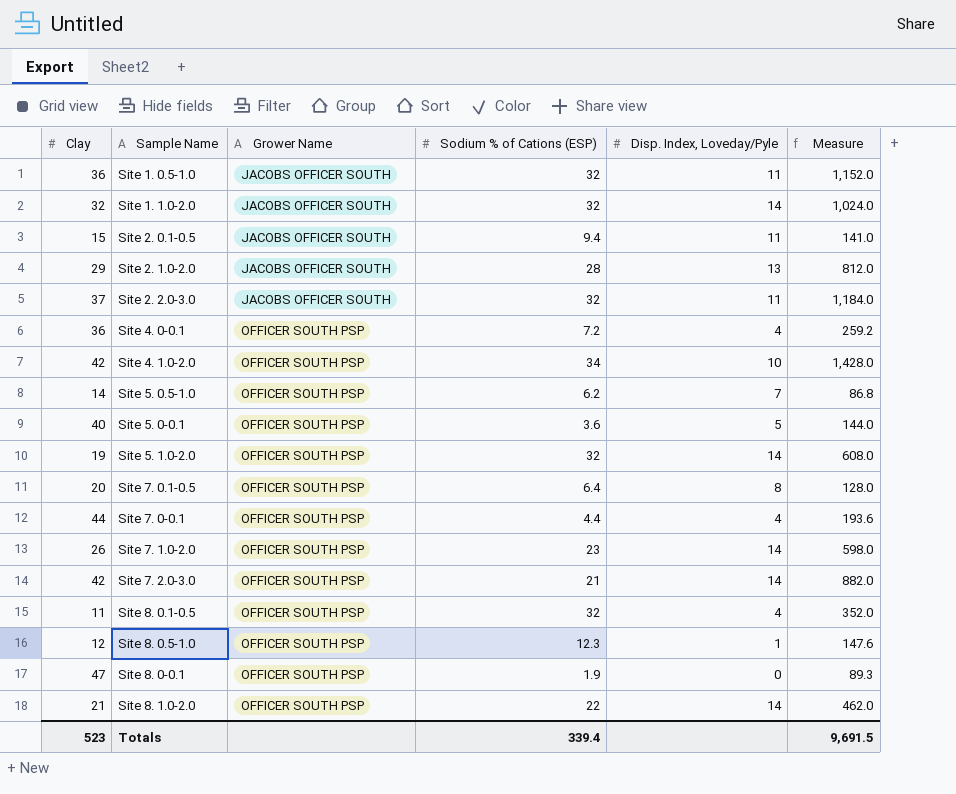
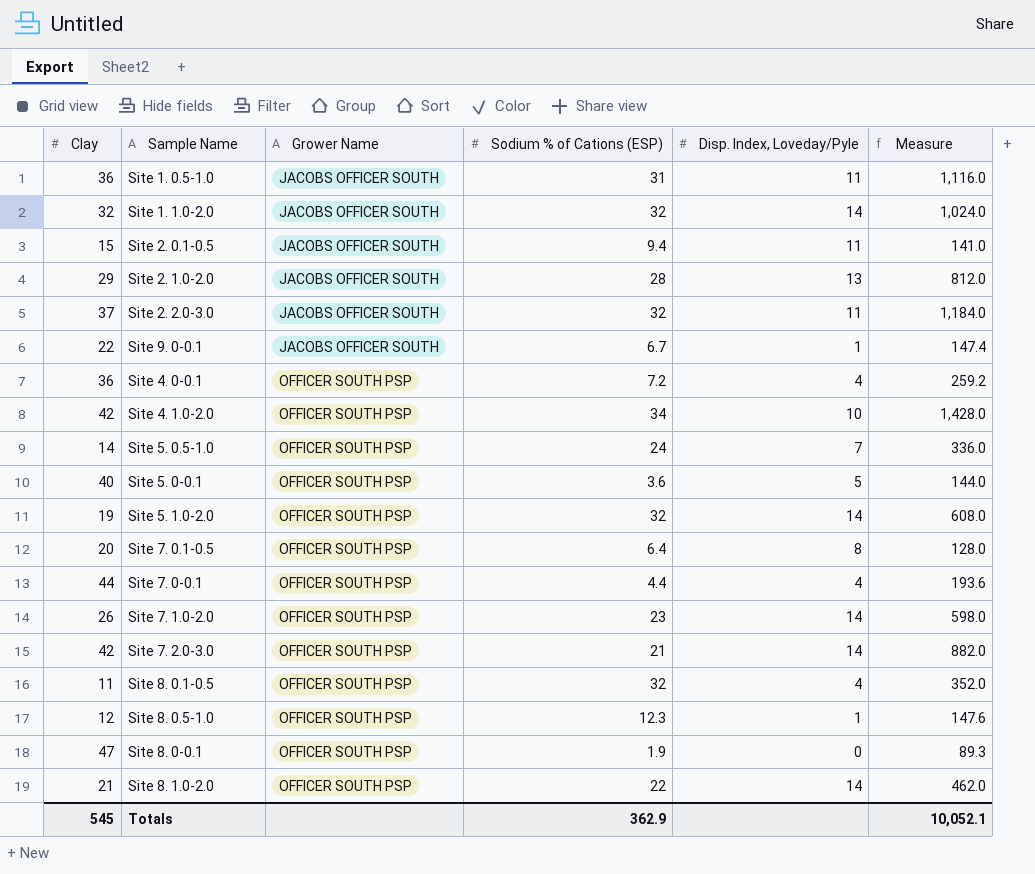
Site 1. 0.5-1.0 | Sodium % of Cations (ESP): 32 -> 31
Site 1. 0.5-1.0 | Measure: 1,152.0 -> 1,116.0
row Site 9. 0-0.1: none -> 22 | JACOBS OFFICER SOUTH | 6.7 | 1 | 147.4
Site 5. 0.5-1.0 | Sodium % of Cations (ESP): 6.2 -> 24
Site 5. 0.5-1.0 | Measure: 86.8 -> 336.0
Totals | Clay: 523 -> 545
Totals | Sodium % of Cations (ESP): 339.4 -> 362.9
Totals | Measure: 9,691.5 -> 10,052.1

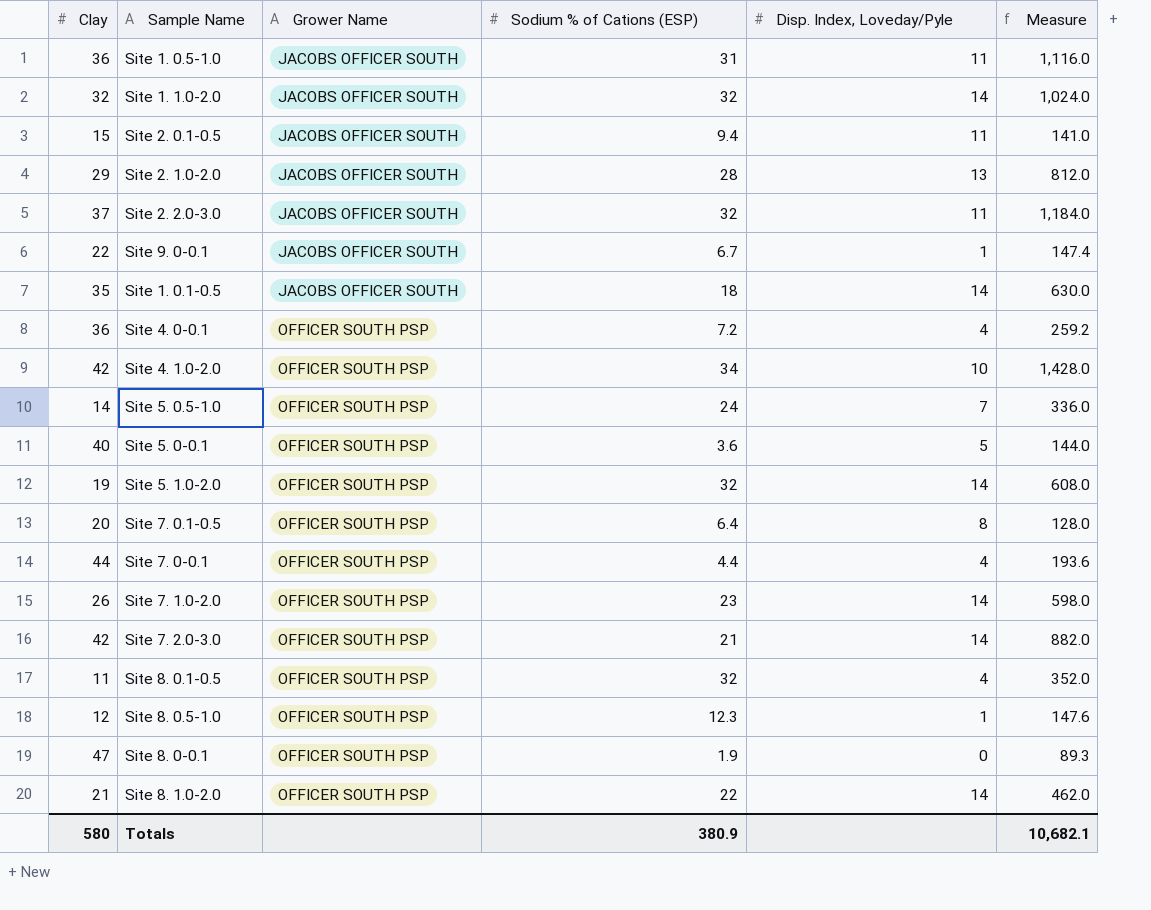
row Site 1. 0.1-0.5: none -> 35 | JACOBS OFFICER SOUTH | 18 | 14 | 630.0
Totals | Clay: 545 -> 580
Totals | Sodium % of Cations (ESP): 362.9 -> 380.9
Totals | Measure: 10,052.1 -> 10,682.1

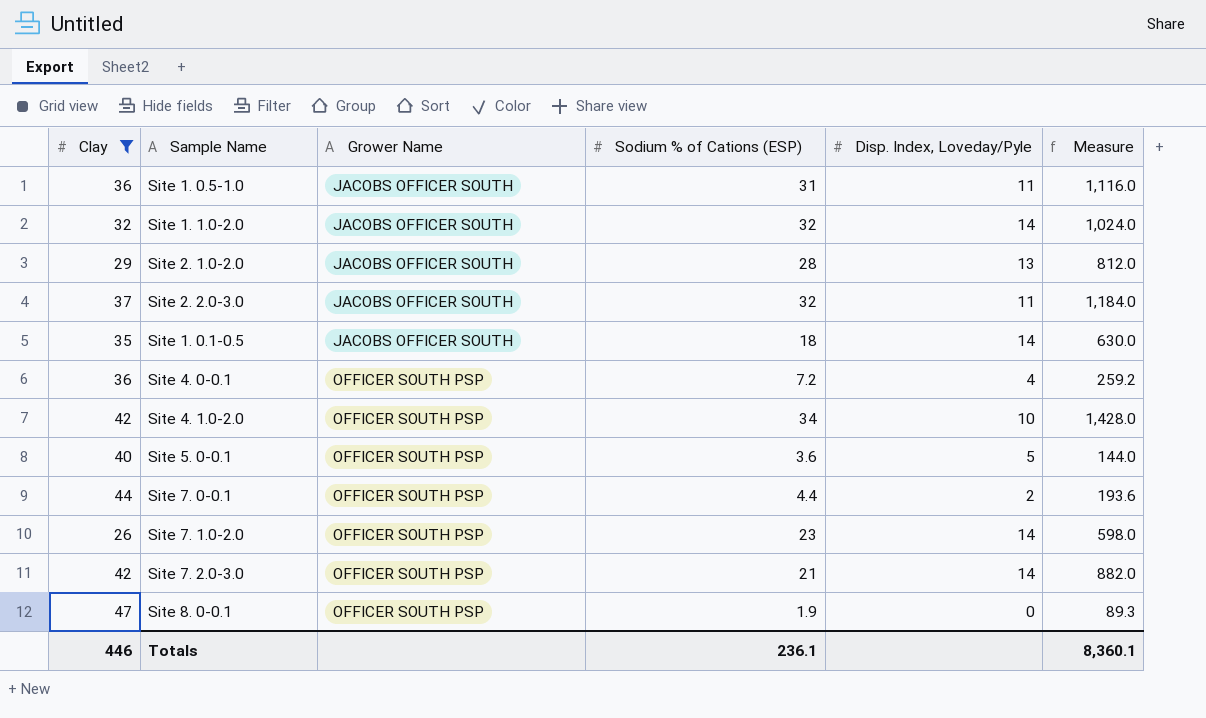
filter: none -> Clay >= 26
Site 7. 0-0.1 | Disp. Index, Loveday/Pyle: 4 -> 2
Totals | Clay: 580 -> 446
Totals | Sodium % of Cations (ESP): 380.9 -> 236.1
Totals | Measure: 10,682.1 -> 8,360.1

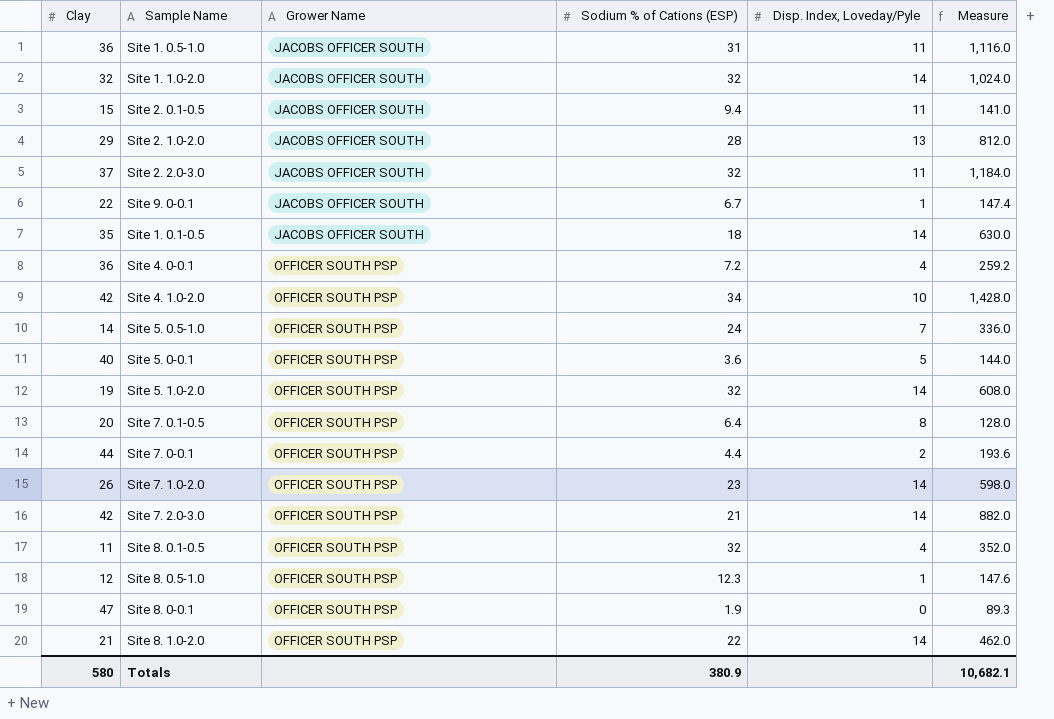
filter: Clay >= 26 -> none
Totals | Clay: 446 -> 580
Totals | Sodium % of Cations (ESP): 236.1 -> 380.9
Totals | Measure: 8,360.1 -> 10,682.1

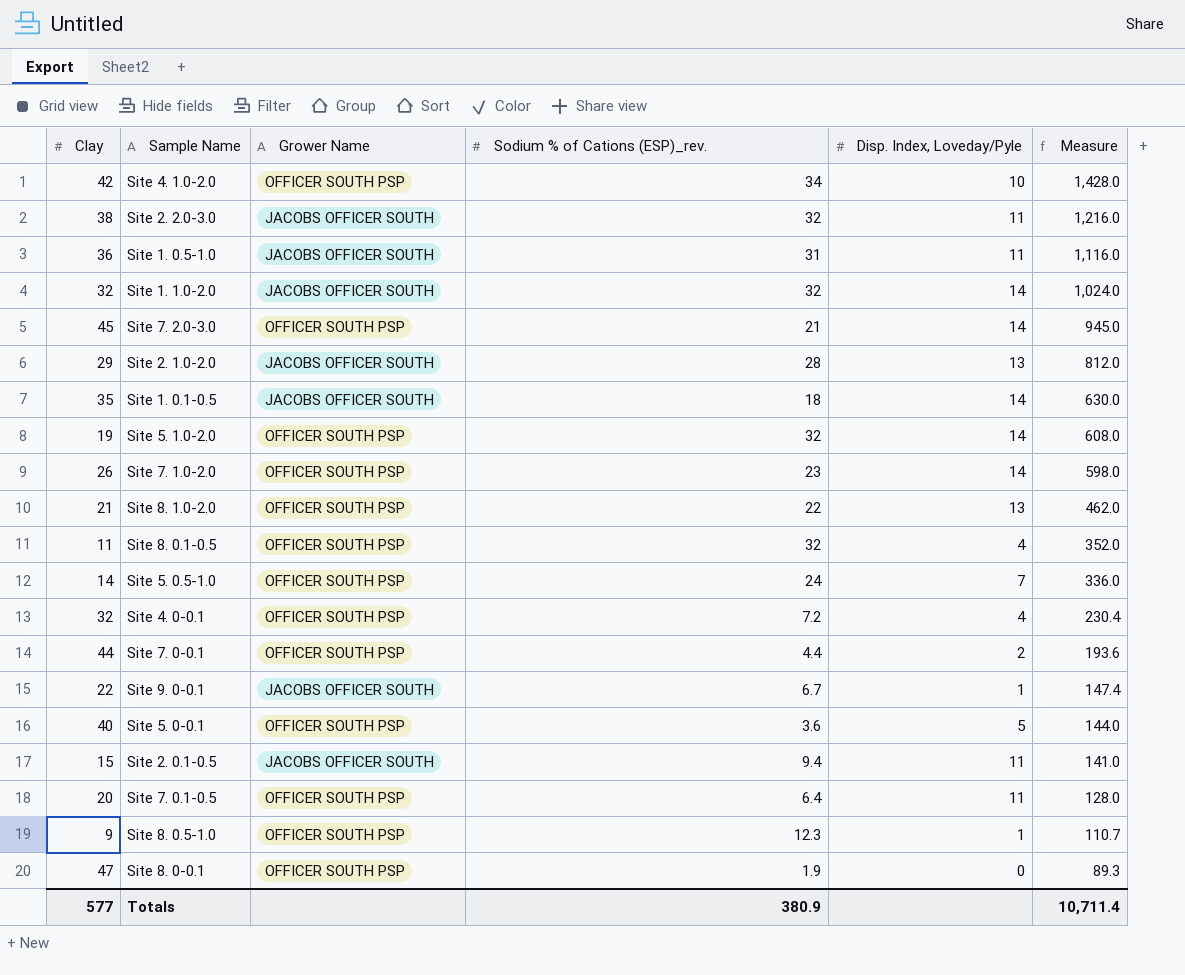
row order: Grower Name ascending -> Measure descending
column name: Sodium % of Cations (ESP) -> Sodium % of Cations (ESP)_rev.
Site 2. 2.0-3.0 | Clay: 37 -> 38
Site 2. 2.0-3.0 | Measure: 1,184.0 -> 1,216.0
Site 7. 2.0-3.0 | Clay: 42 -> 45
Site 7. 2.0-3.0 | Measure: 882.0 -> 945.0
Site 8. 1.0-2.0 | Disp. Index, Loveday/Pyle: 14 -> 13
Site 4. 0-0.1 | Clay: 36 -> 32
Site 4. 0-0.1 | Measure: 259.2 -> 230.4
Site 7. 0.1-0.5 | Disp. Index, Loveday/Pyle: 8 -> 11
Site 8. 0.5-1.0 | Clay: 12 -> 9
Site 8. 0.5-1.0 | Measure: 147.6 -> 110.7
Totals | Clay: 580 -> 577
Totals | Measure: 10,682.1 -> 10,711.4

